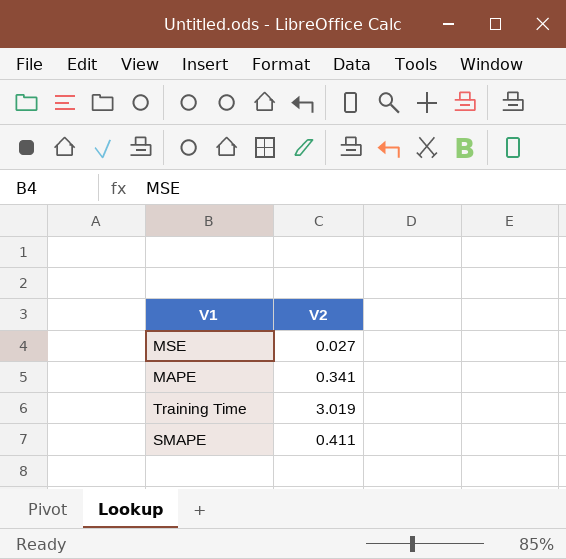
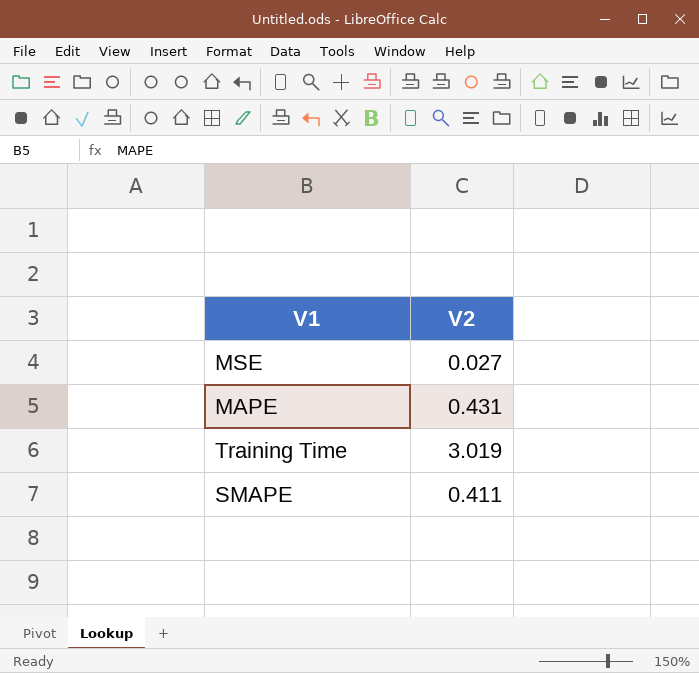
MAPE | V2: 0.341 -> 0.431

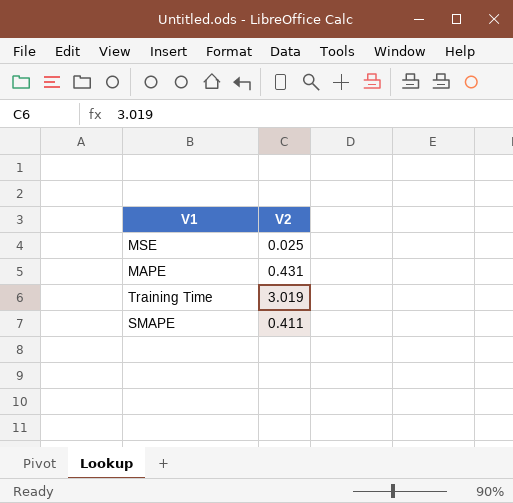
MSE | V2: 0.027 -> 0.025

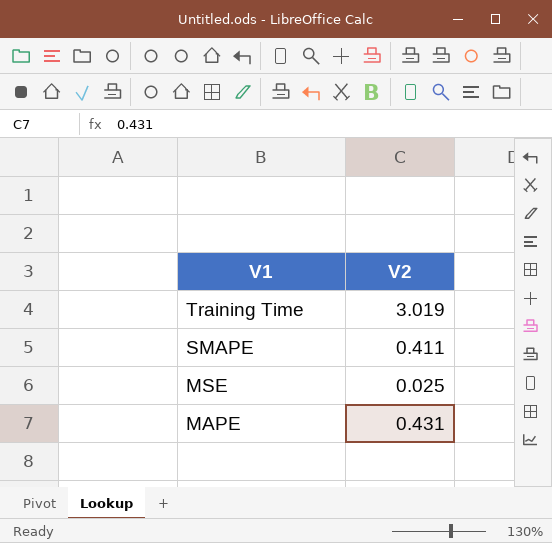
row order: none -> V1 descending

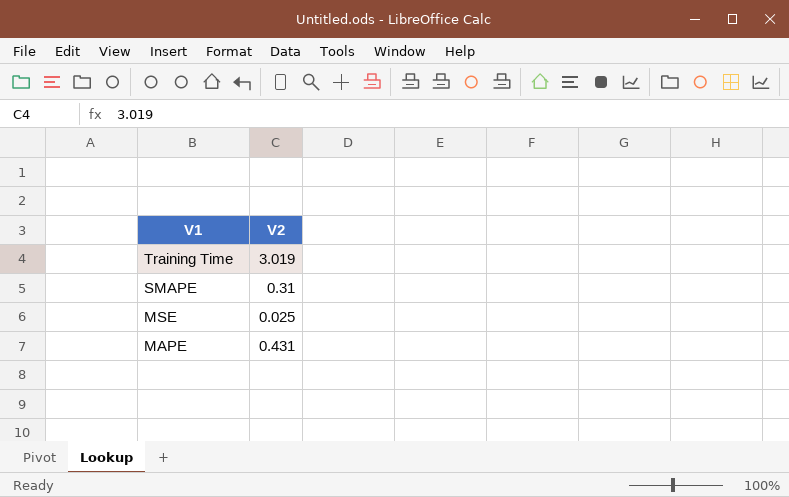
SMAPE | V2: 0.411 -> 0.31

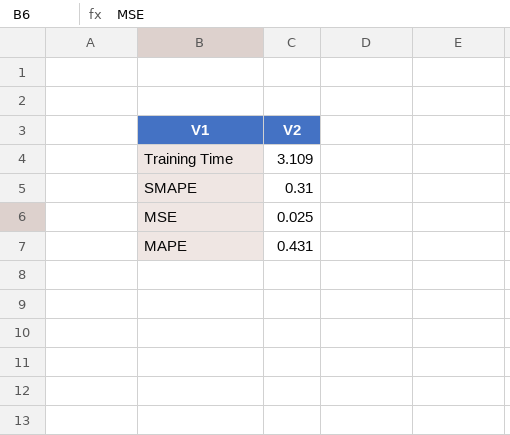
Training Time | V2: 3.019 -> 3.109

